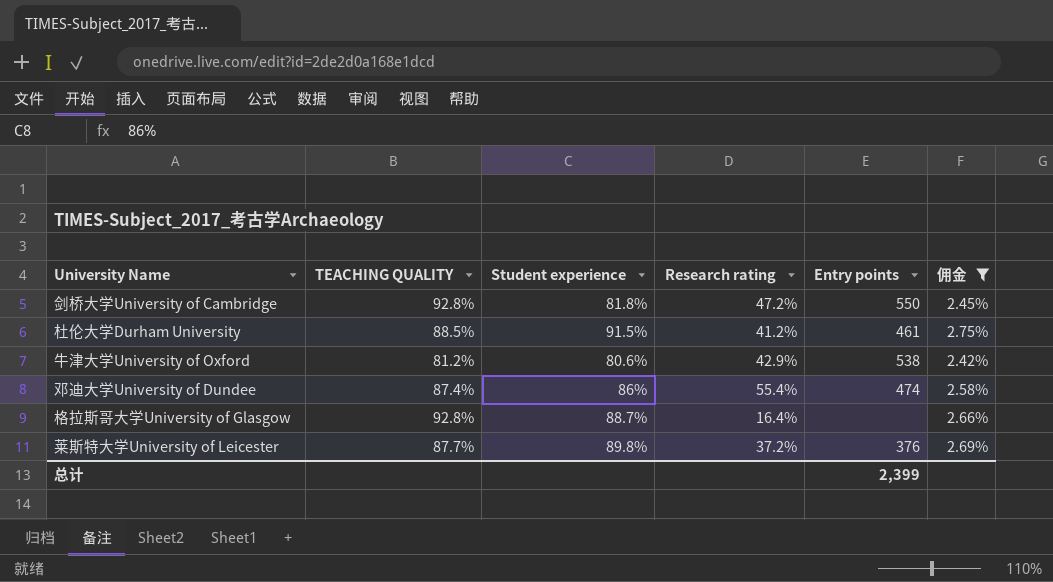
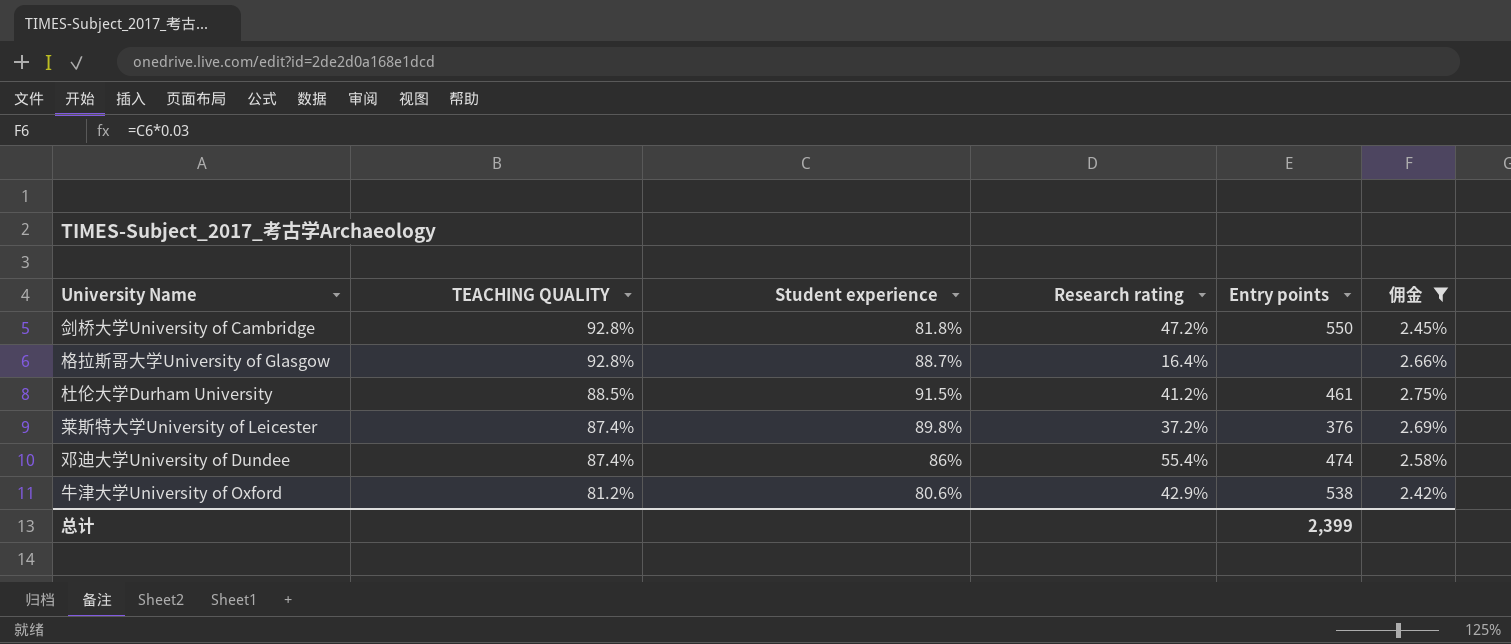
row order: none -> TEACHING QUALITY descending
莱斯特大学University of Leicester | TEACHING QUALITY: 87.7% -> 87.4%

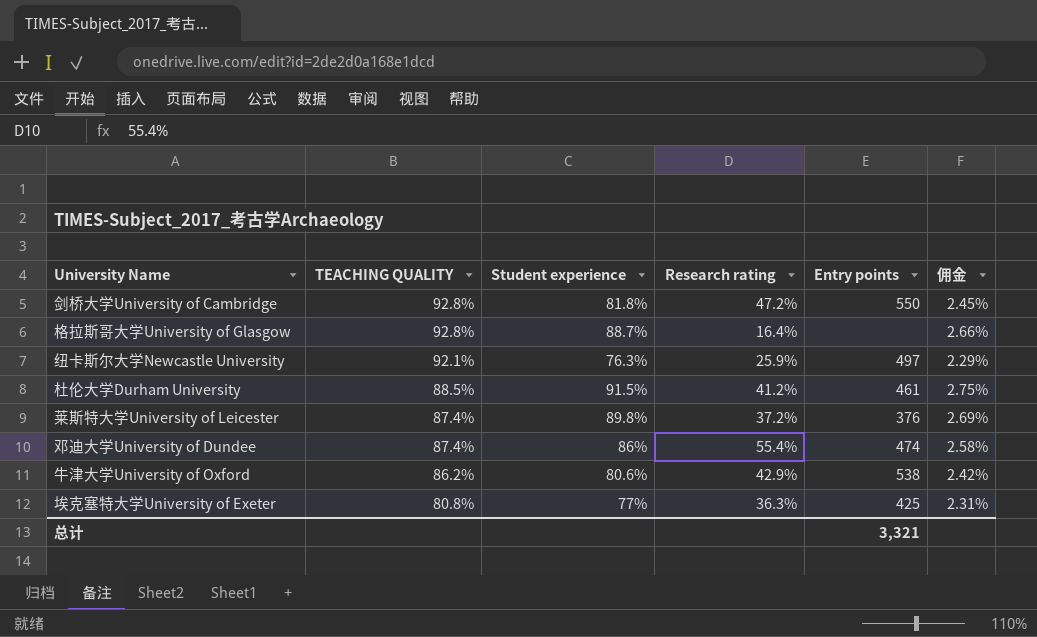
filter: 佣金 >= 2.42% -> none
牛津大学University of Oxford | TEACHING QUALITY: 81.2% -> 86.2%
总计 | Entry points: 2,399 -> 3,321

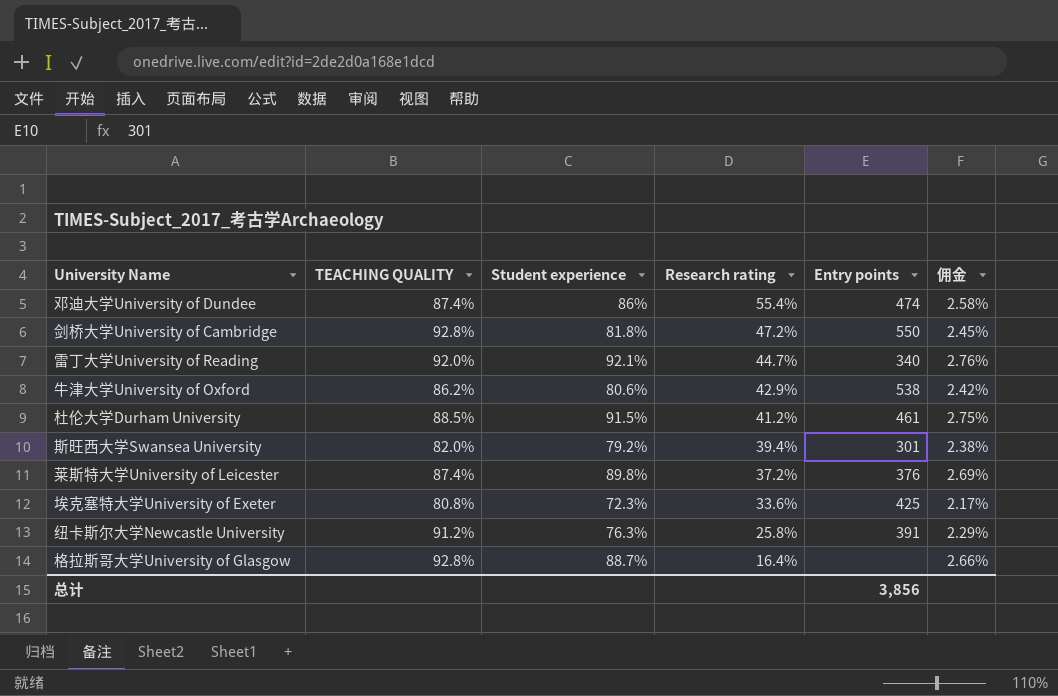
row order: TEACHING QUALITY descending -> Research rating descending
row 雷丁大学University of Reading: none -> 92.0% | 92.1% | 44.7% | 340 | 2.76%
row 斯旺西大学Swansea University: none -> 82.0% | 79.2% | 39.4% | 301 | 2.38%
埃克塞特大学University of Exeter | Student experience: 77% -> 72.3%
埃克塞特大学University of Exeter | Research rating: 36.3% -> 33.6%
埃克塞特大学University of Exeter | 佣金: 2.31% -> 2.17%
纽卡斯尔大学Newcastle University | TEACHING QUALITY: 92.1% -> 91.2%
纽卡斯尔大学Newcastle University | Research rating: 25.9% -> 25.8%
纽卡斯尔大学Newcastle University | Entry points: 497 -> 391
总计 | Entry points: 3,321 -> 3,856

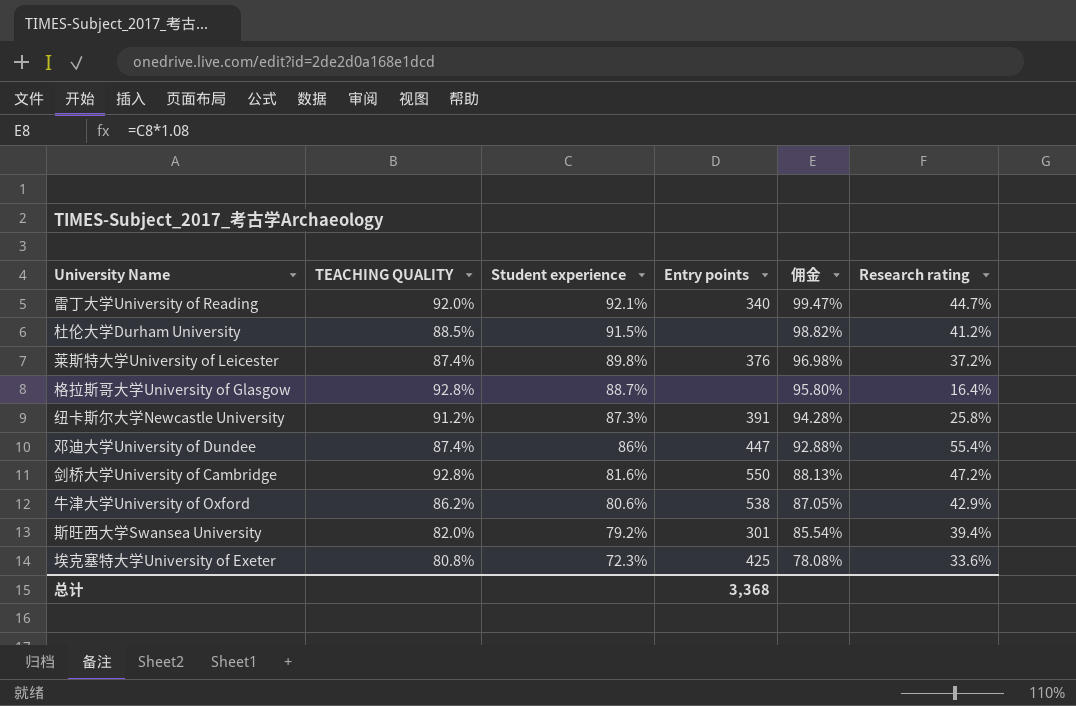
row order: Research rating descending -> Student experience descending
column 佣金 | formula: [Student experience] * 0.03 -> [Student experience] * 1.08
column Research rating | position: 4 -> 6
杜伦大学Durham University | Entry points: 461 -> none
纽卡斯尔大学Newcastle University | Student experience: 76.3% -> 87.3%
邓迪大学University of Dundee | Entry points: 474 -> 447
剑桥大学University of Cambridge | Student experience: 81.8% -> 81.6%
总计 | Entry points: 3,856 -> 3,368

